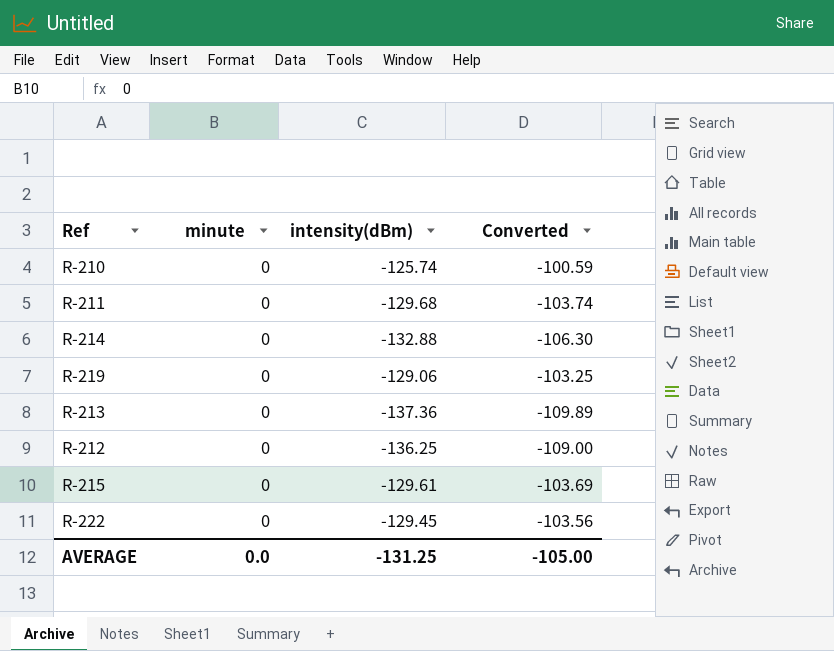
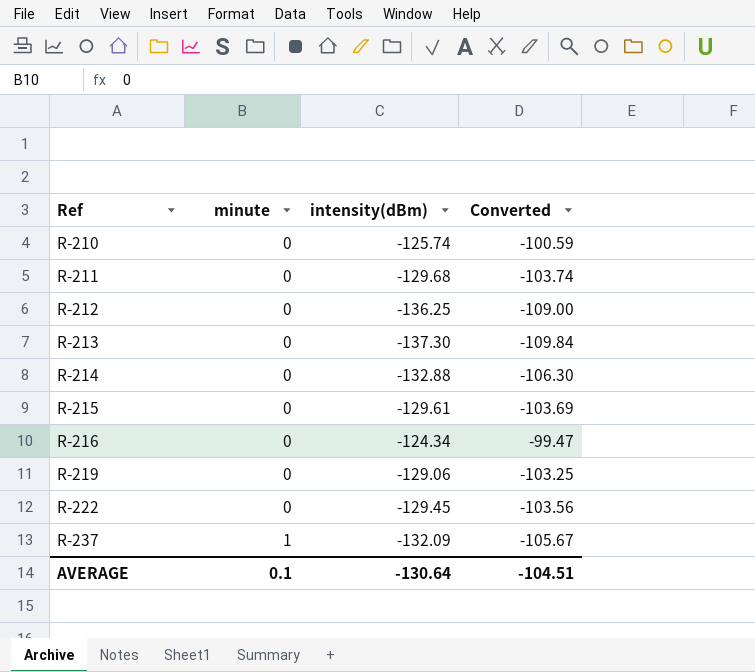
row order: none -> Ref ascending
R-213 | intensity(dBm): -137.36 -> -137.30
R-213 | Converted: -109.89 -> -109.84
row R-216: none -> 0 | -124.34 | -99.47
row R-237: none -> 1 | -132.09 | -105.67
AVERAGE | minute: 0.0 -> 0.1
AVERAGE | intensity(dBm): -131.25 -> -130.64
AVERAGE | Converted: -105.00 -> -104.51

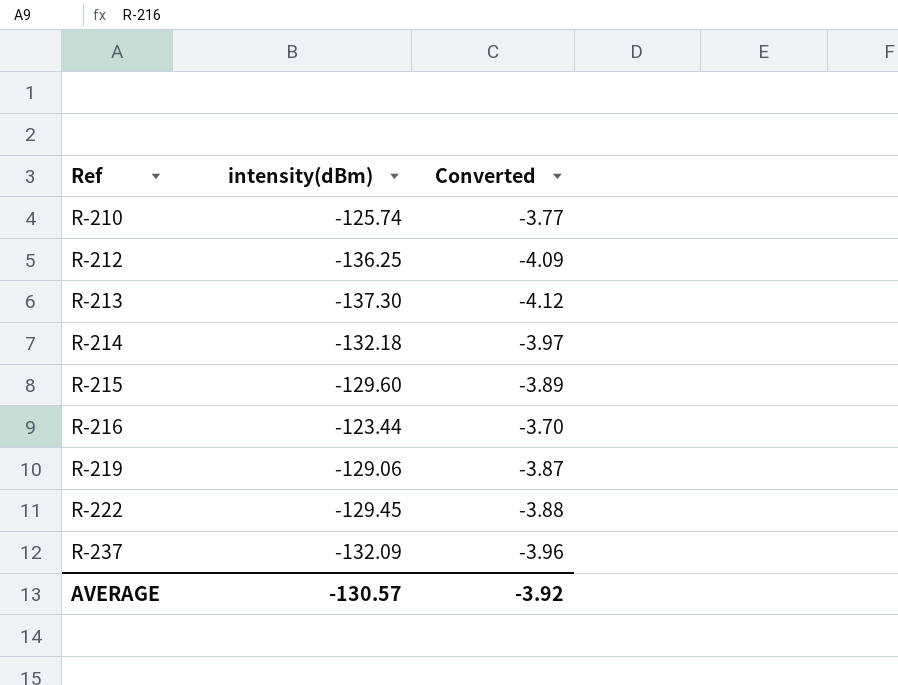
column minute | position: 2 -> none
column Converted | formula: [intensity(dBm)] * 0.8 -> [intensity(dBm)] * 0.03
row R-211: 0 | -129.68 | -103.74 -> none
R-214 | intensity(dBm): -132.88 -> -132.18
R-215 | intensity(dBm): -129.61 -> -129.60
R-216 | intensity(dBm): -124.34 -> -123.44
AVERAGE | intensity(dBm): -130.64 -> -130.57
AVERAGE | Converted: -104.51 -> -3.92

